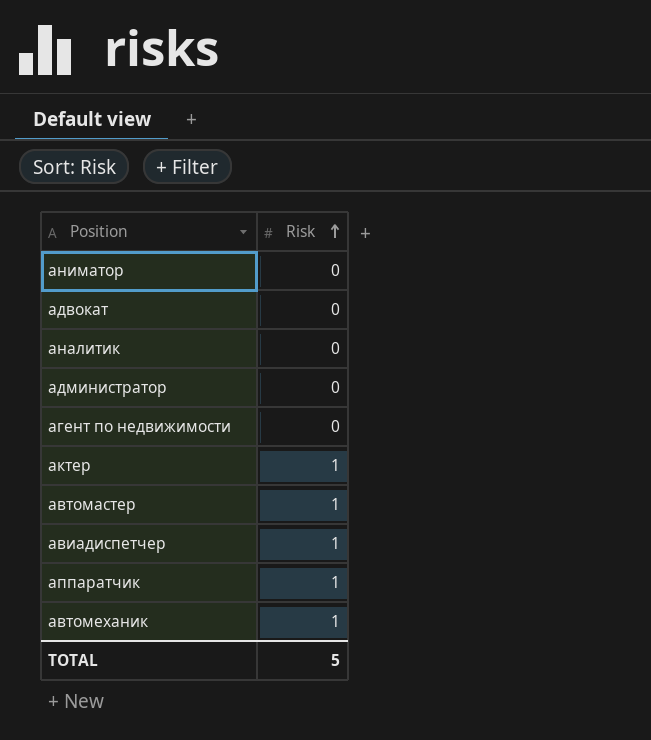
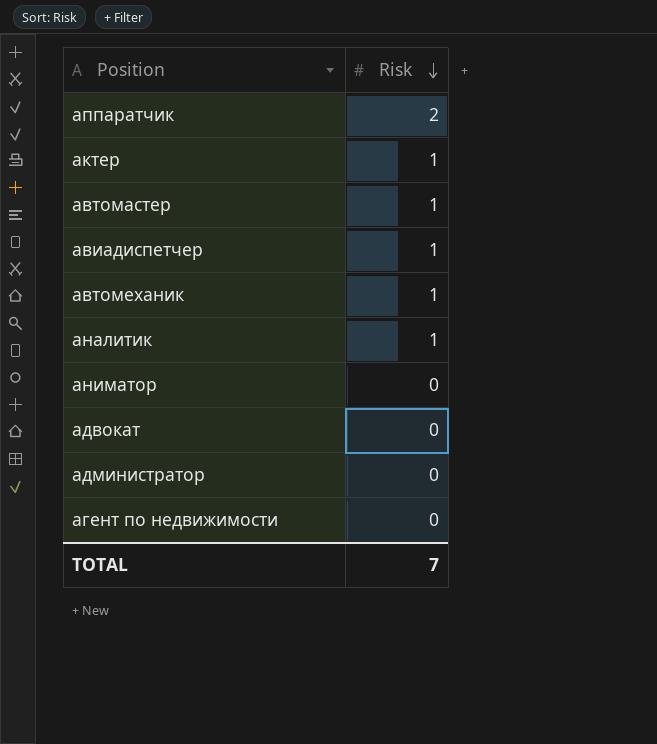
row order: Risk ascending -> Risk descending
аппаратчик | Risk: 1 -> 2
аналитик | Risk: 0 -> 1
TOTAL | Risk: 5 -> 7

